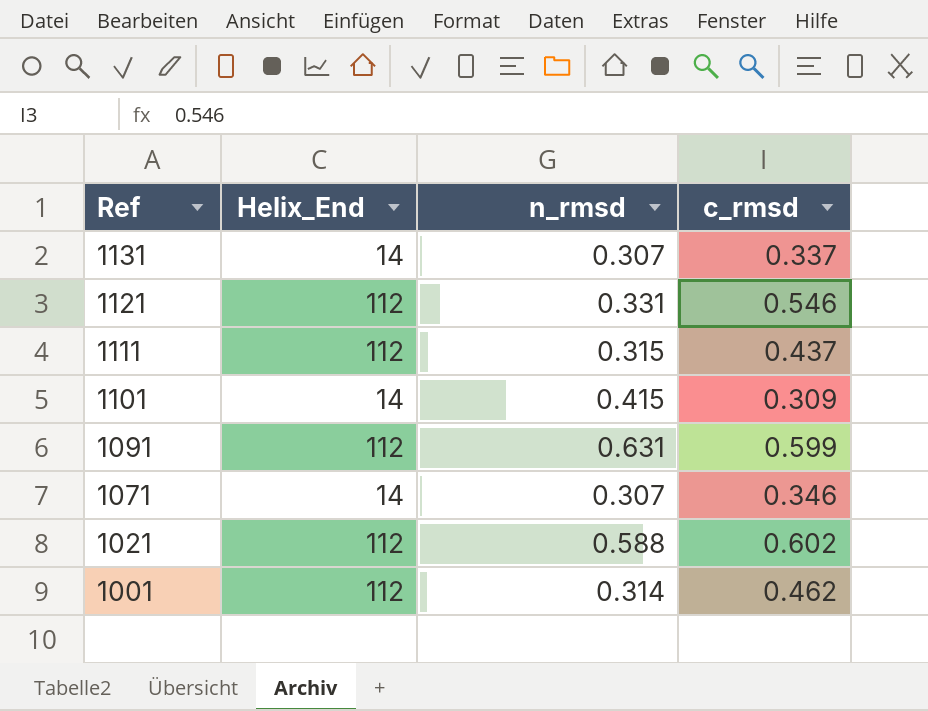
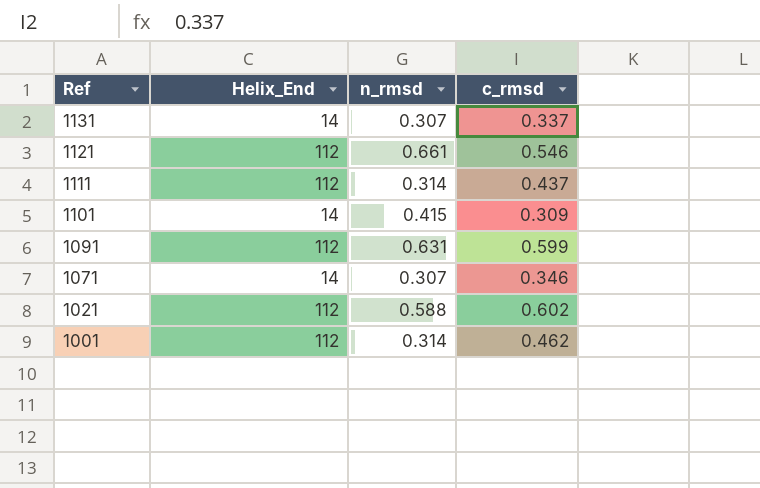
1121 | n_rmsd: 0.331 -> 0.661
1111 | n_rmsd: 0.315 -> 0.314

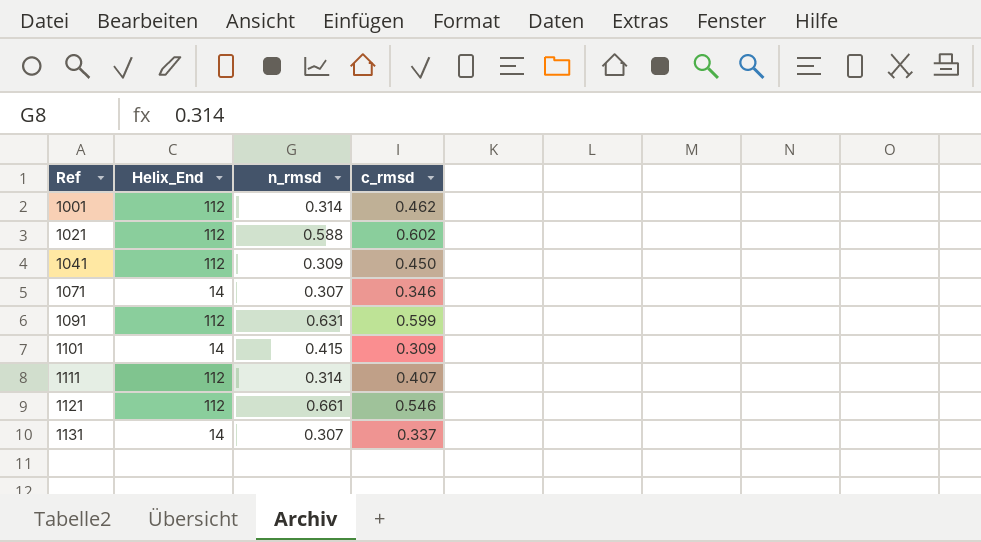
row order: Ref descending -> Ref ascending
row 1041: none -> 112 | 0.309 | 0.450
1111 | c_rmsd: 0.437 -> 0.407

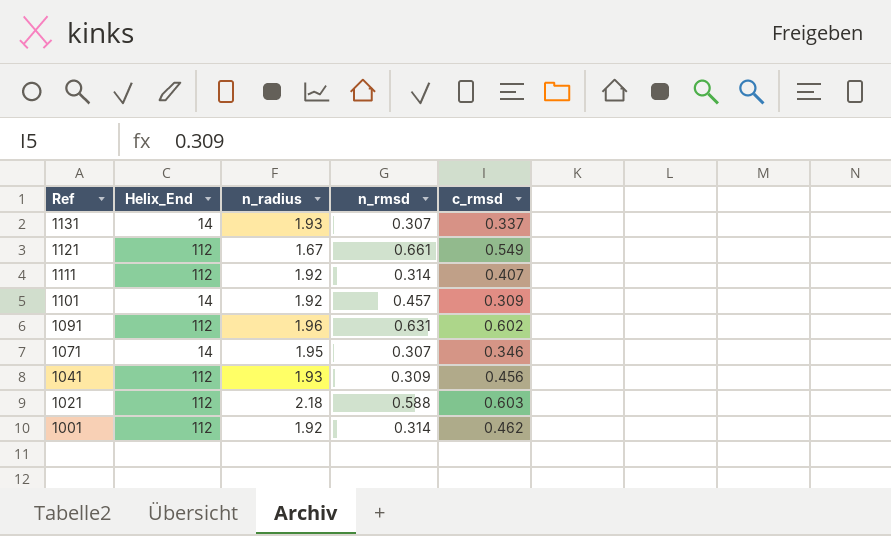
row order: Ref ascending -> Ref descending
column n_radius | position: none -> 3
1121 | c_rmsd: 0.546 -> 0.549
1101 | n_rmsd: 0.415 -> 0.457
1091 | c_rmsd: 0.599 -> 0.602
1041 | c_rmsd: 0.450 -> 0.456
1021 | c_rmsd: 0.602 -> 0.603

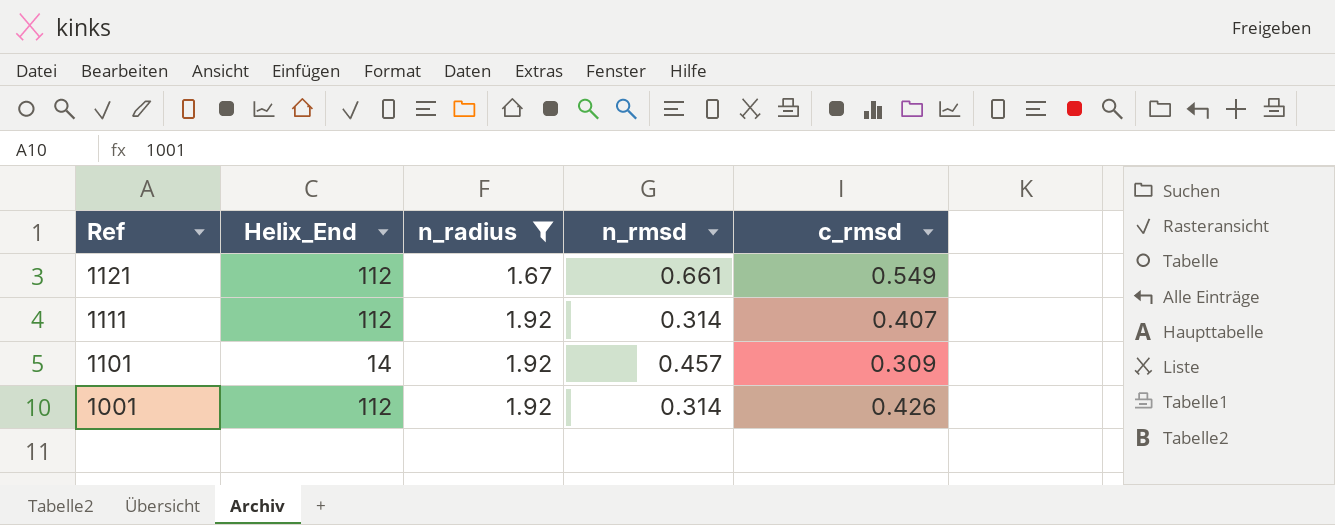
filter: none -> n_radius <= 1.92
1001 | c_rmsd: 0.462 -> 0.426

